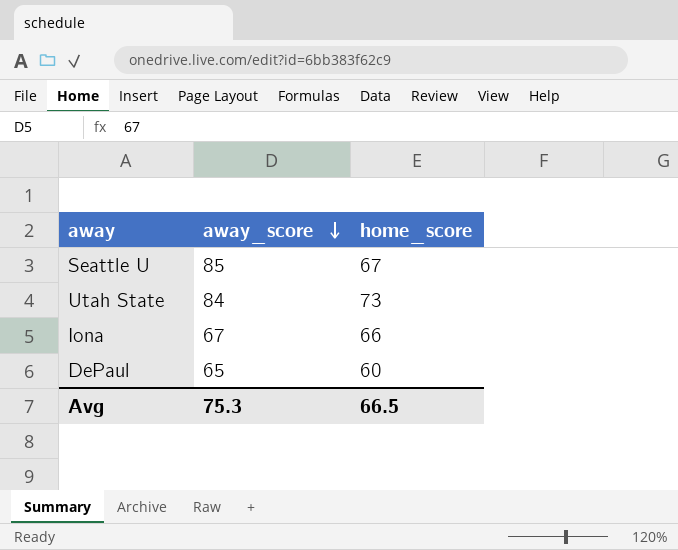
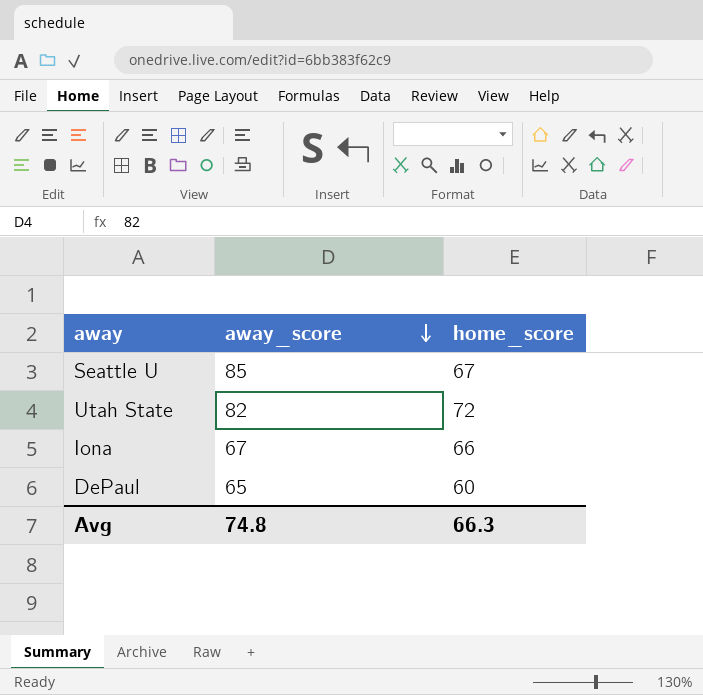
Utah State | away_score: 84 -> 82
Utah State | home_score: 73 -> 72
Avg | away_score: 75.3 -> 74.8
Avg | home_score: 66.5 -> 66.3

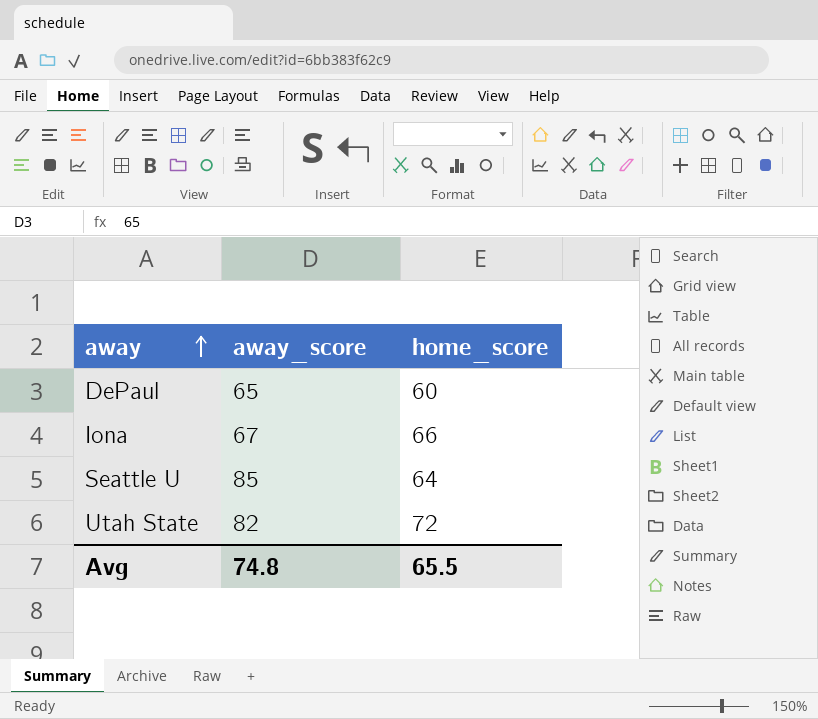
row order: away_score descending -> away ascending
Seattle U | home_score: 67 -> 64
Avg | home_score: 66.3 -> 65.5

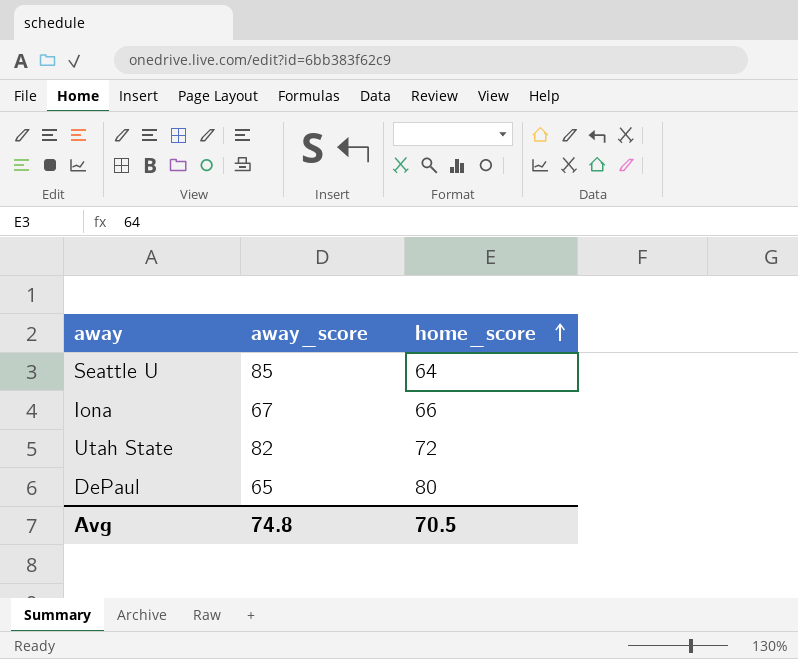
row order: away ascending -> home_score ascending
DePaul | home_score: 60 -> 80
Avg | home_score: 65.5 -> 70.5

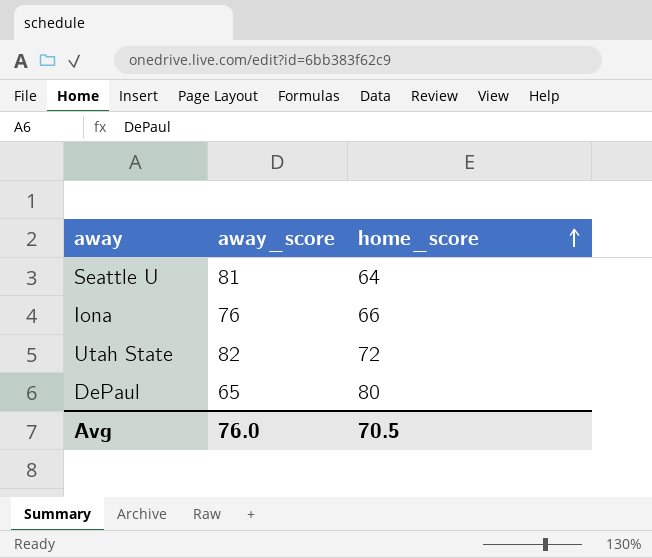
Seattle U | away_score: 85 -> 81
Iona | away_score: 67 -> 76
Avg | away_score: 74.8 -> 76.0

